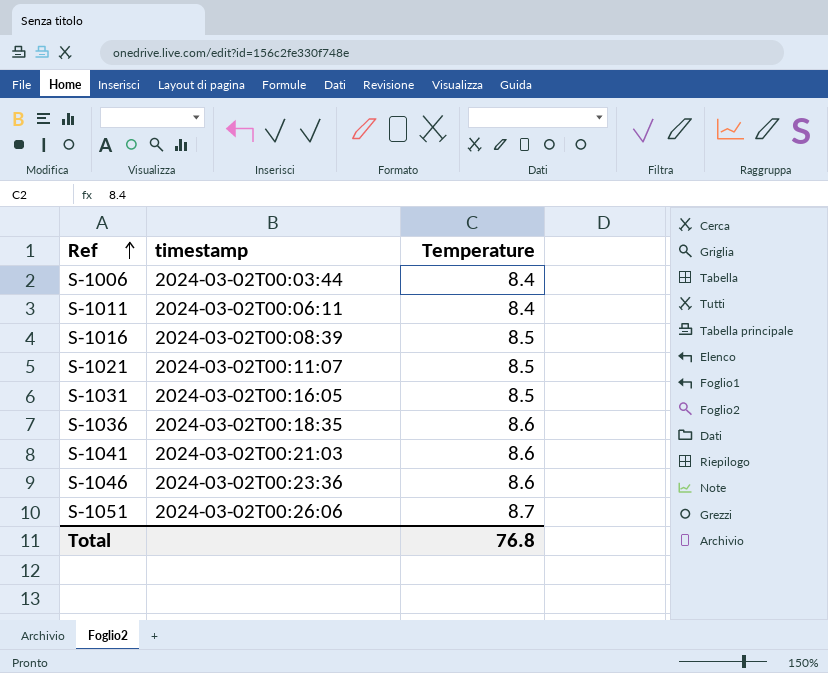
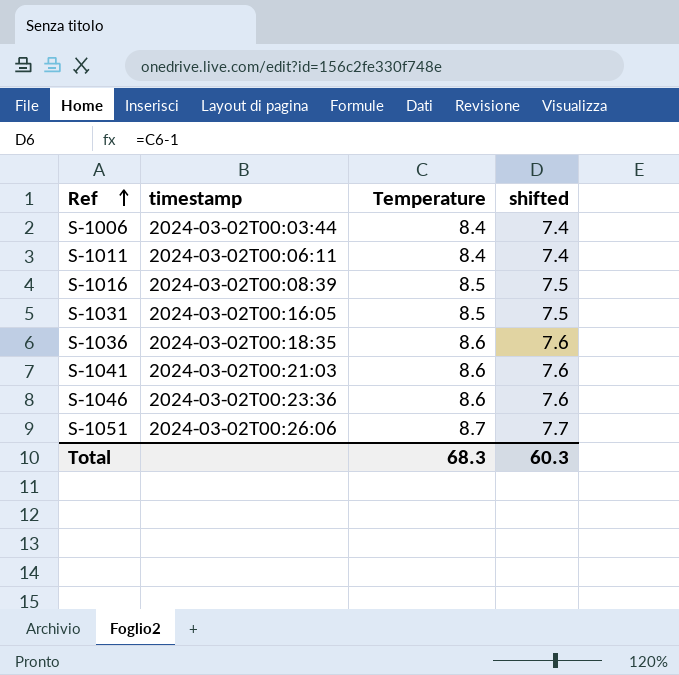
column shifted | formula: none -> [Temperature] - 1
row S-1021: 2024-03-02T00:11:07 | 8.5 -> none
Total | Temperature: 76.8 -> 68.3

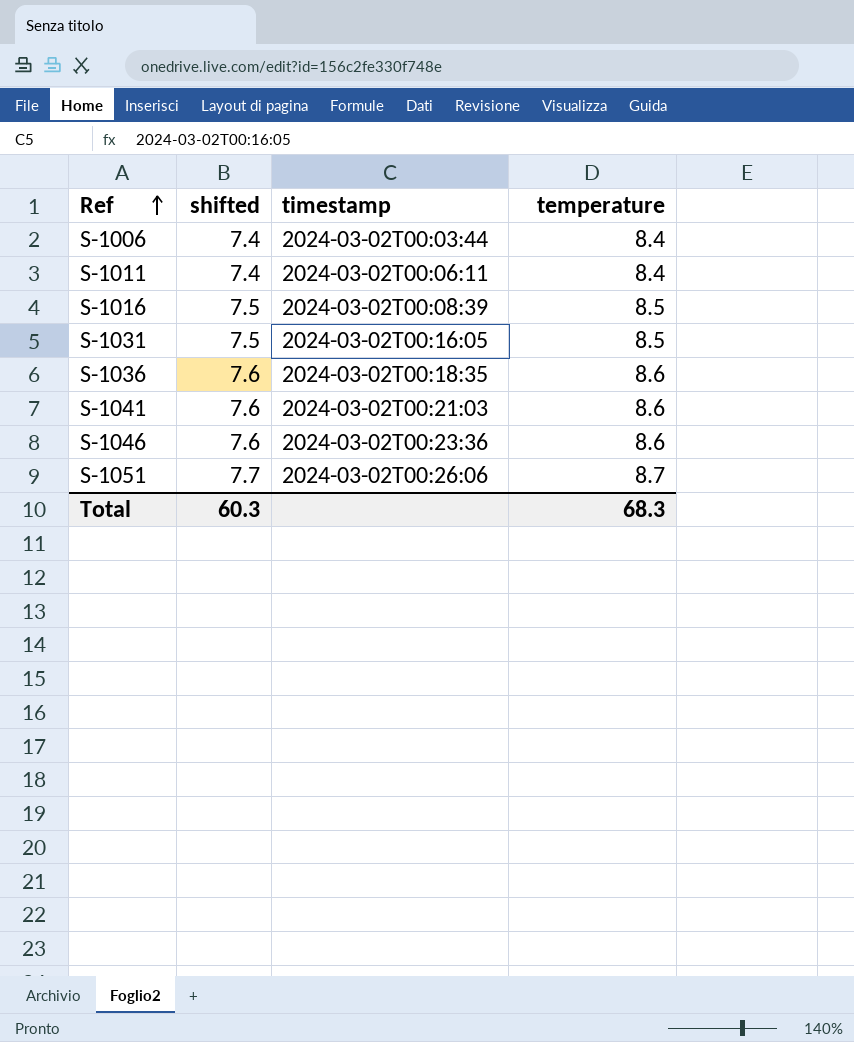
column shifted | position: 4 -> 2
column name: Temperature -> temperature

